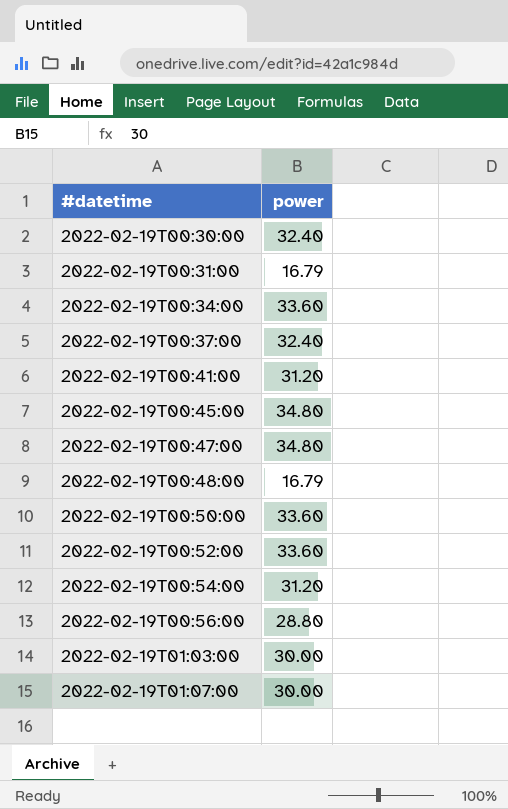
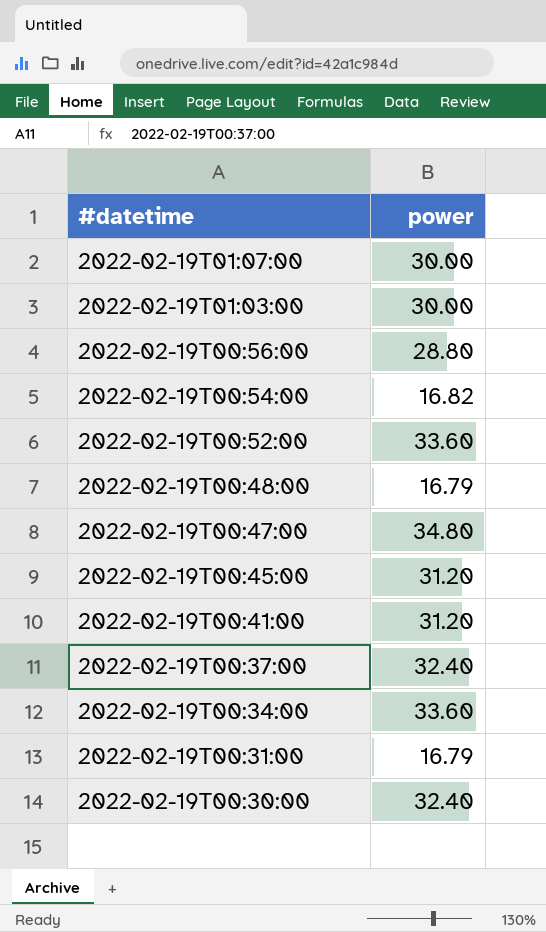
row order: #datetime ascending -> #datetime descending
row 2022-02-19T00:50:00: 33.60 -> none
2022-02-19T00:54:00 | power: 31.20 -> 16.82
2022-02-19T00:45:00 | power: 34.80 -> 31.20

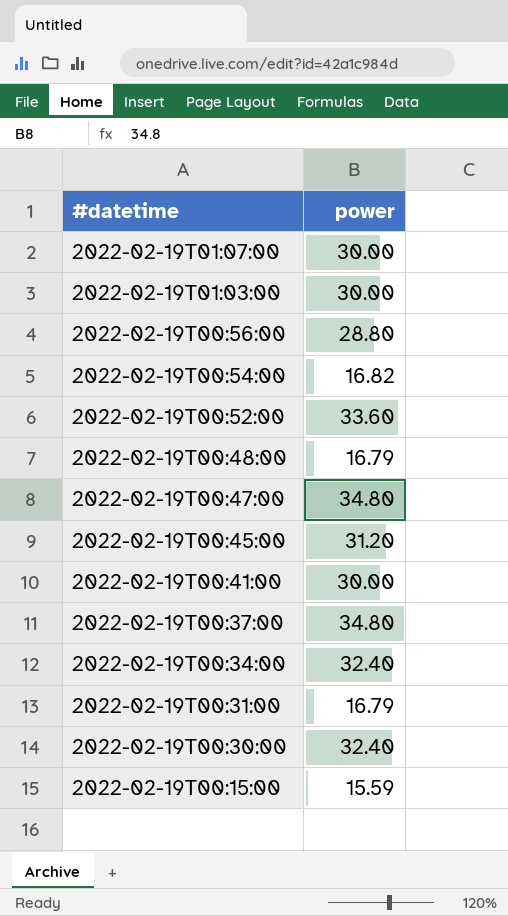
2022-02-19T00:41:00 | power: 31.20 -> 30.00
2022-02-19T00:37:00 | power: 32.40 -> 34.80
2022-02-19T00:34:00 | power: 33.60 -> 32.40
row 2022-02-19T00:15:00: none -> 15.59

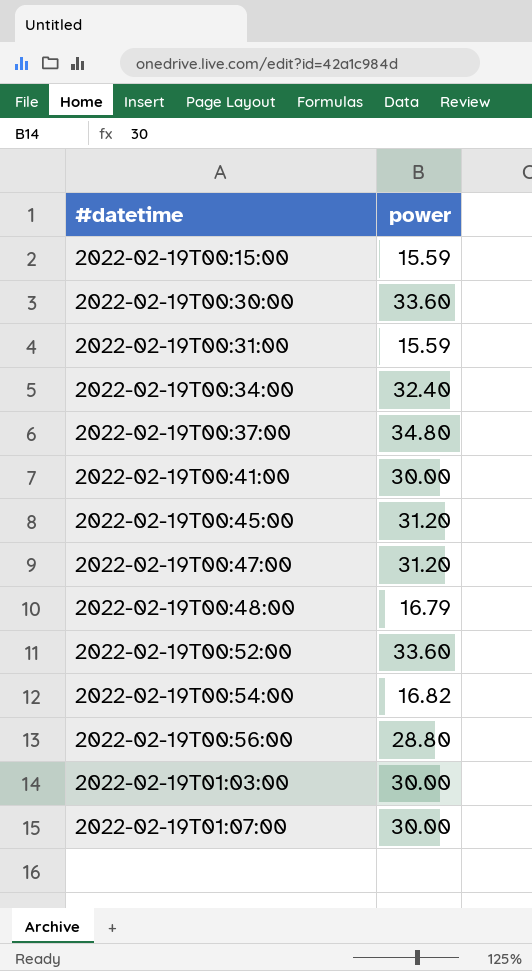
row order: #datetime descending -> #datetime ascending
2022-02-19T00:30:00 | power: 32.40 -> 33.60
2022-02-19T00:31:00 | power: 16.79 -> 15.59
2022-02-19T00:47:00 | power: 34.80 -> 31.20

